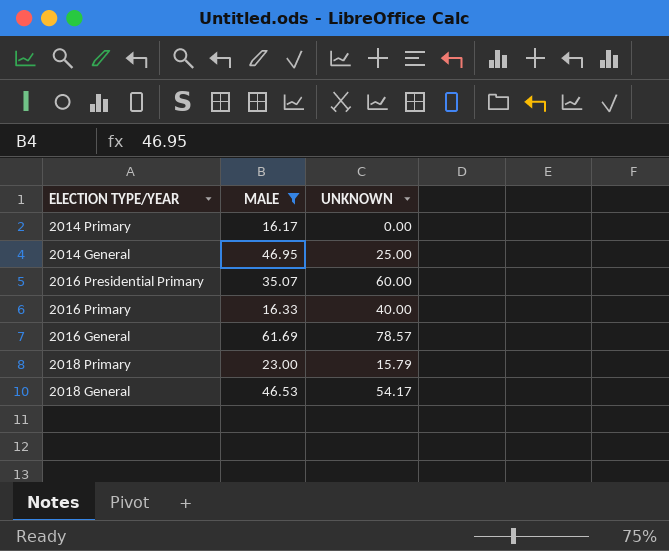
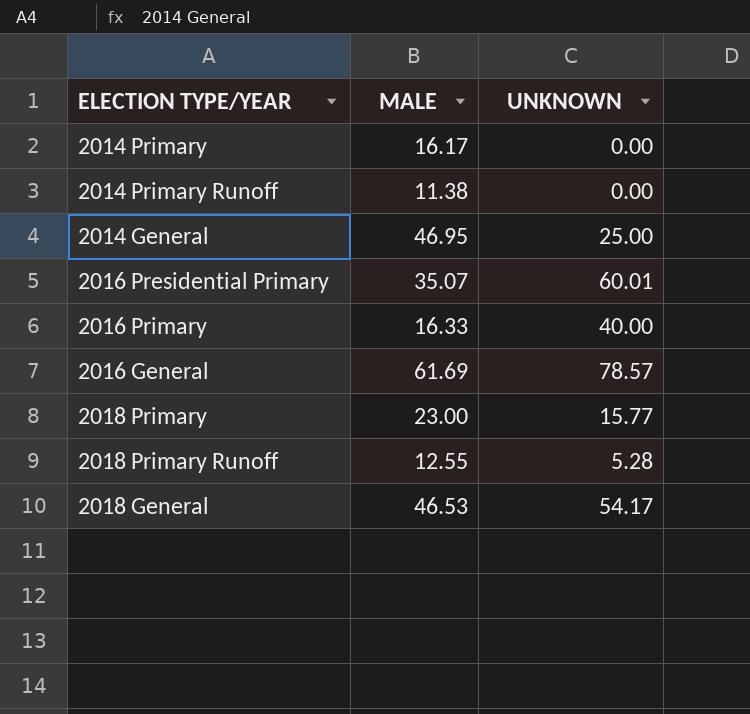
filter: MALE >= 16.17 -> none
2016 Presidential Primary | UNKNOWN: 60.00 -> 60.01
2018 Primary | UNKNOWN: 15.79 -> 15.77

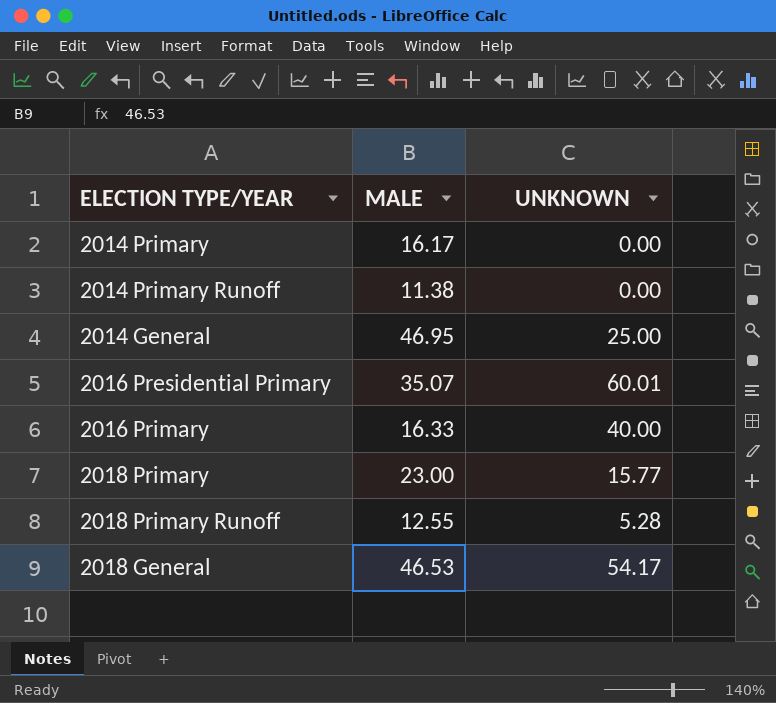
row 2016 General: 61.69 | 78.57 -> none

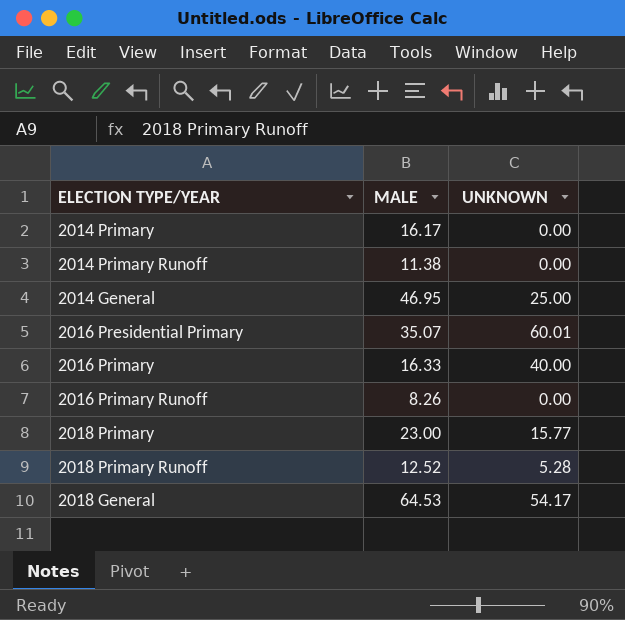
row 2016 Primary Runoff: none -> 8.26 | 0.00
2018 Primary Runoff | MALE: 12.55 -> 12.52
2018 General | MALE: 46.53 -> 64.53

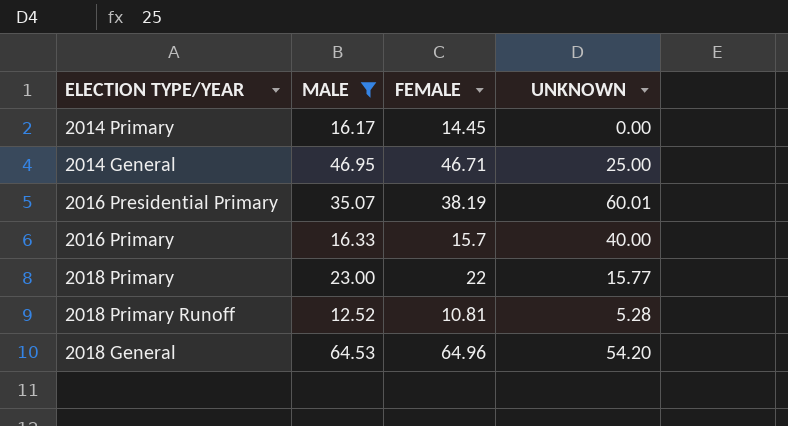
filter: none -> MALE >= 12.52
column FEMALE | position: none -> 3
2018 General | UNKNOWN: 54.17 -> 54.20

